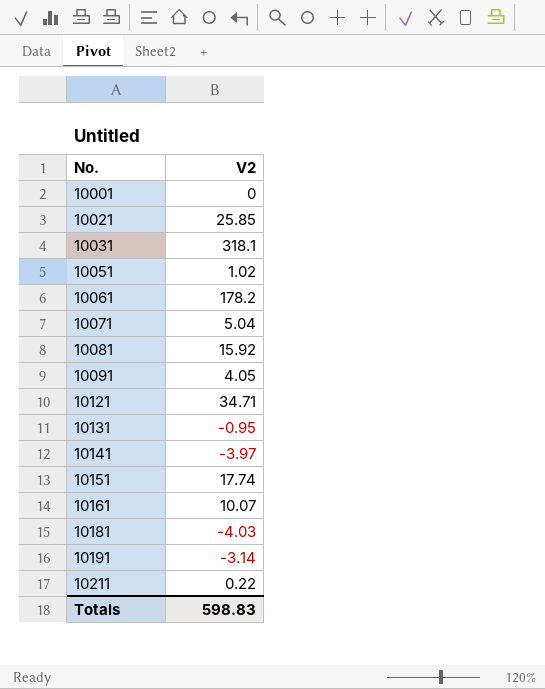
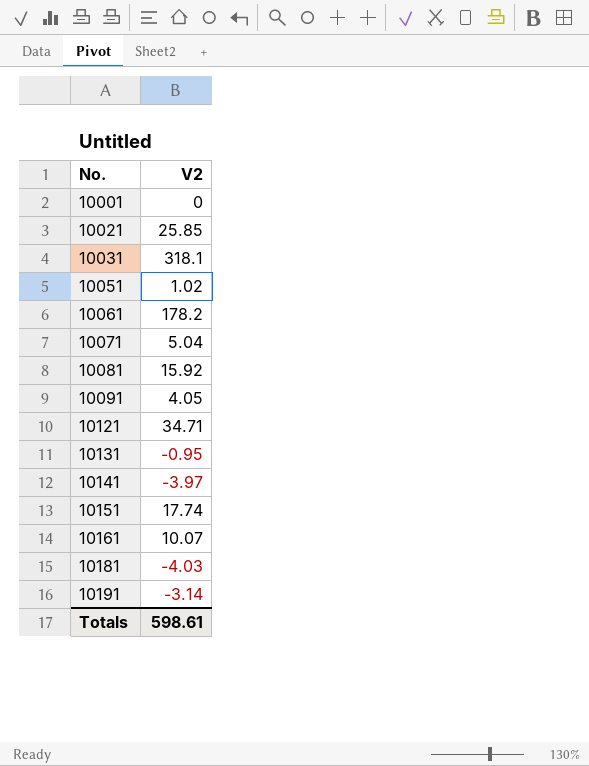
row 10211: 0.22 -> none
Totals | V2: 598.83 -> 598.61

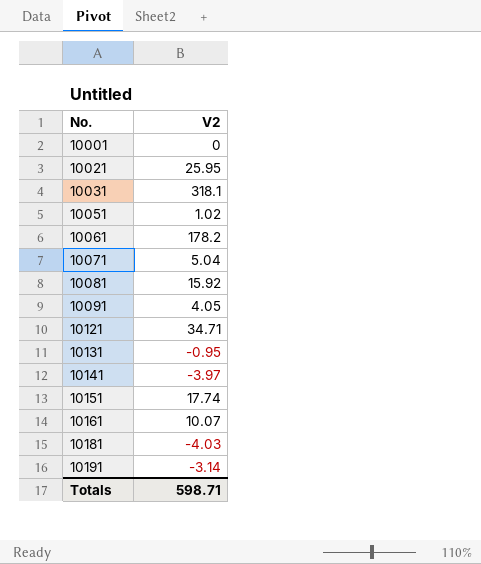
10021 | V2: 25.85 -> 25.95
Totals | V2: 598.61 -> 598.71

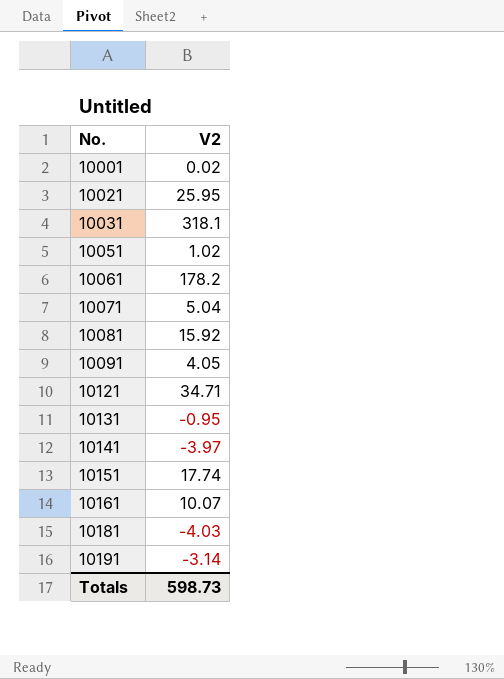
10001 | V2: 0 -> 0.02
Totals | V2: 598.71 -> 598.73

